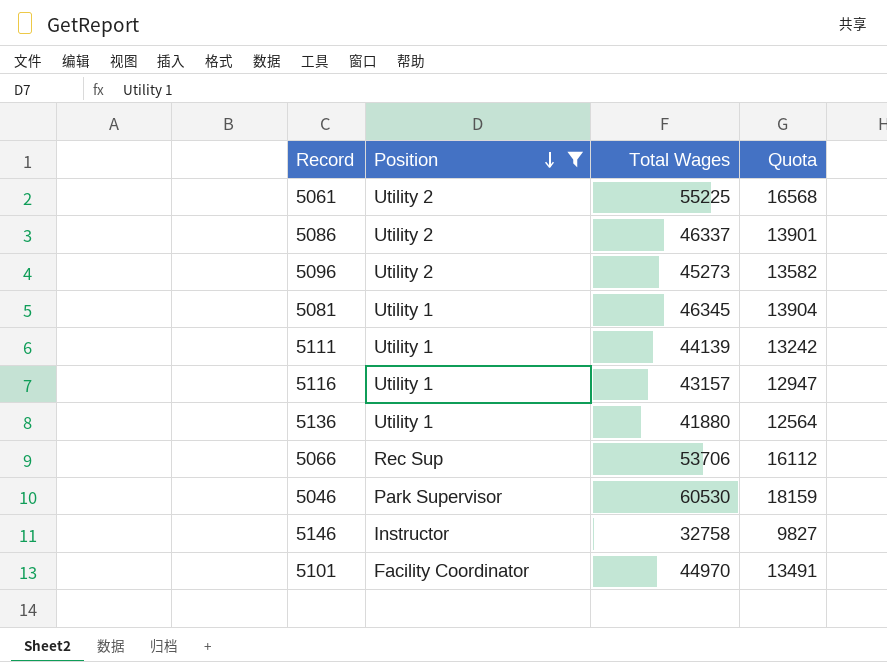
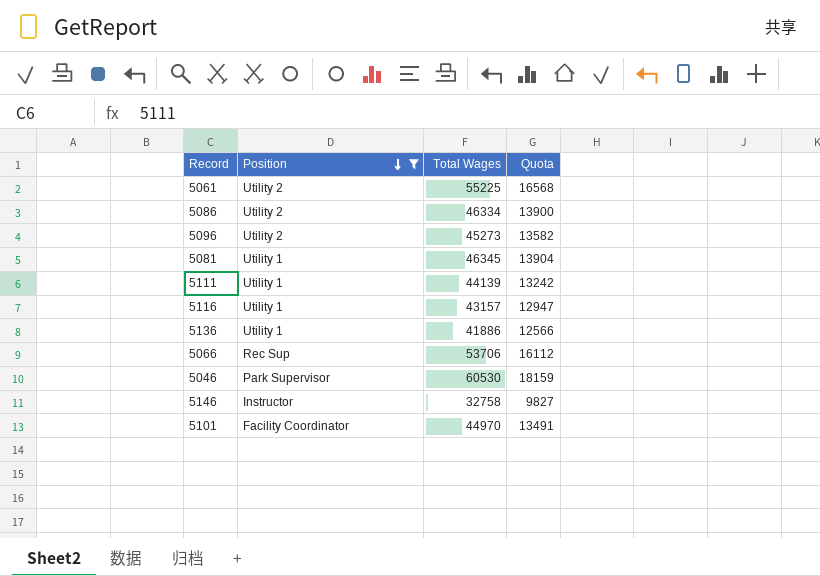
5086 | Total Wages: 46337 -> 46334
5086 | Quota: 13901 -> 13900
5136 | Total Wages: 41880 -> 41886
5136 | Quota: 12564 -> 12566

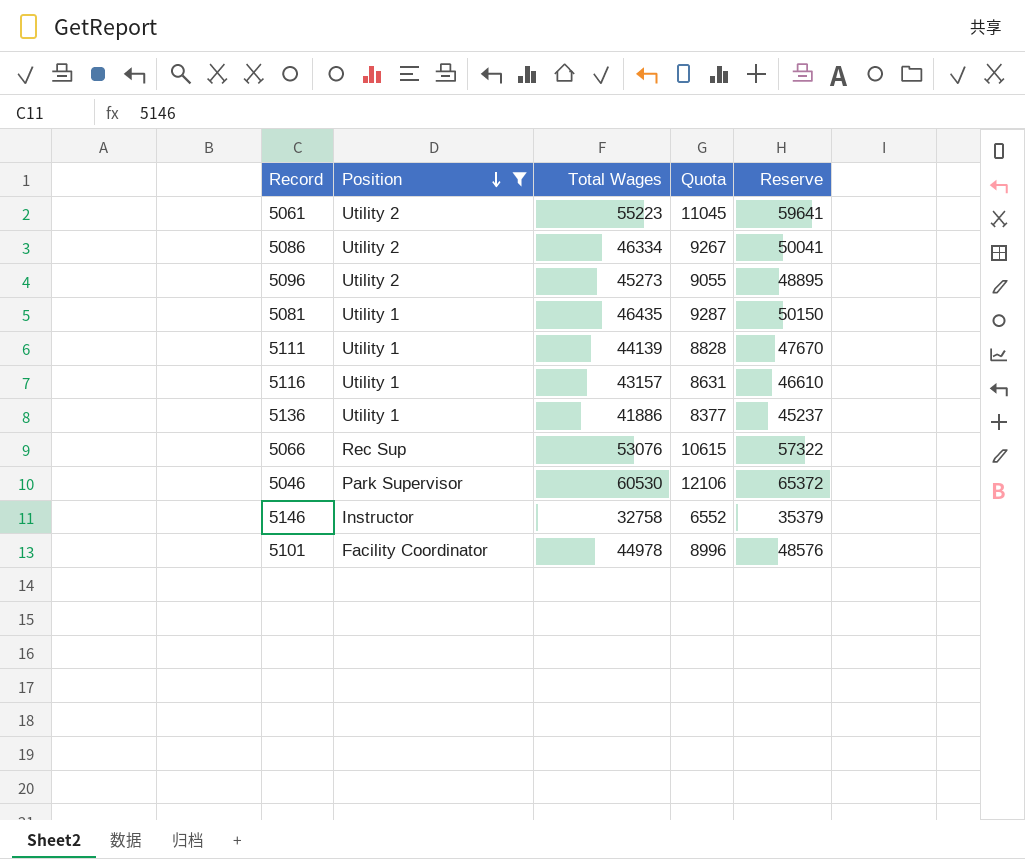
column Quota | formula: [Total Wages] * 0.3 -> [Total Wages] * 0.2
column Reserve | formula: none -> [Total Wages] * 1.08
5061 | Total Wages: 55225 -> 55223
5081 | Total Wages: 46345 -> 46435
5066 | Total Wages: 53706 -> 53076
5101 | Total Wages: 44970 -> 44978

